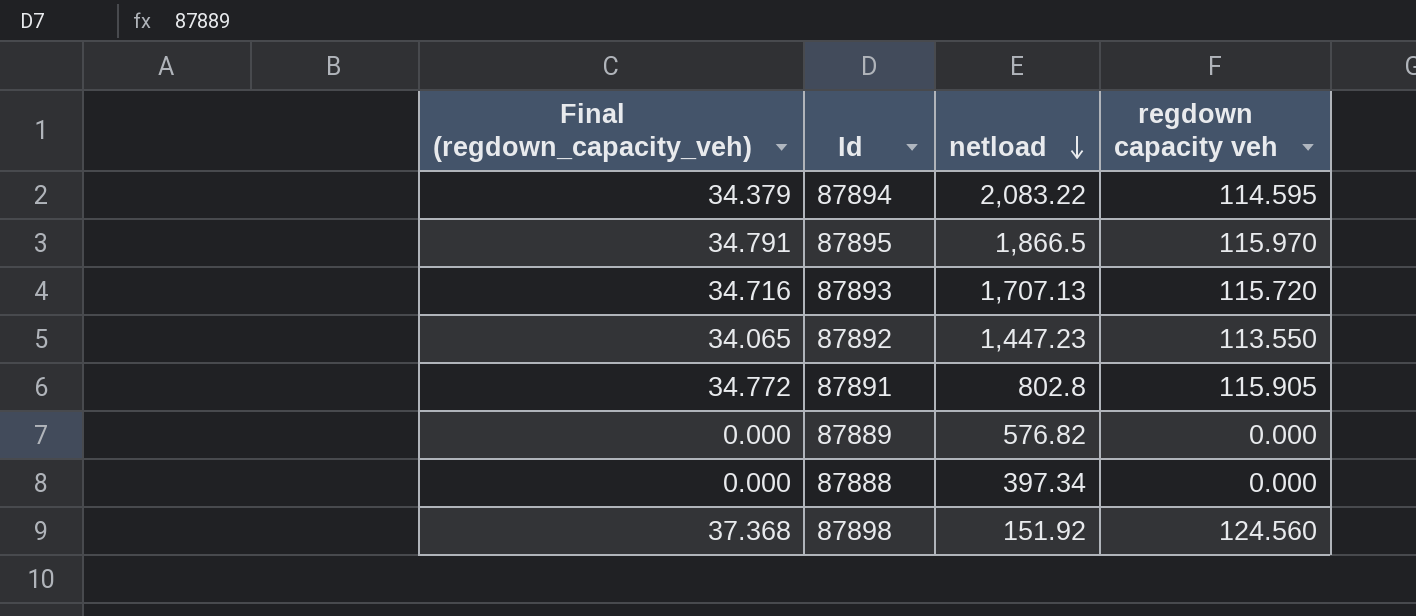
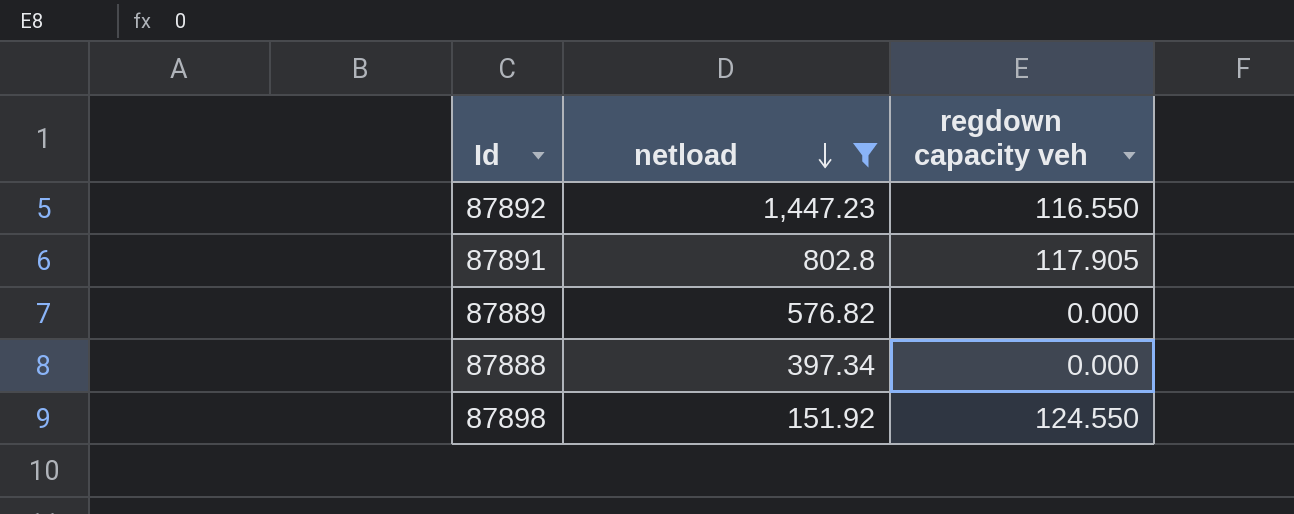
filter: none -> netload <= 1,447.23
column Final (regdown_capacity_veh) | formula: [regdown capacity veh] * 0.3 -> none
87892 | regdown capacity veh: 113.550 -> 116.550
87891 | regdown capacity veh: 115.905 -> 117.905
87898 | regdown capacity veh: 124.560 -> 124.550

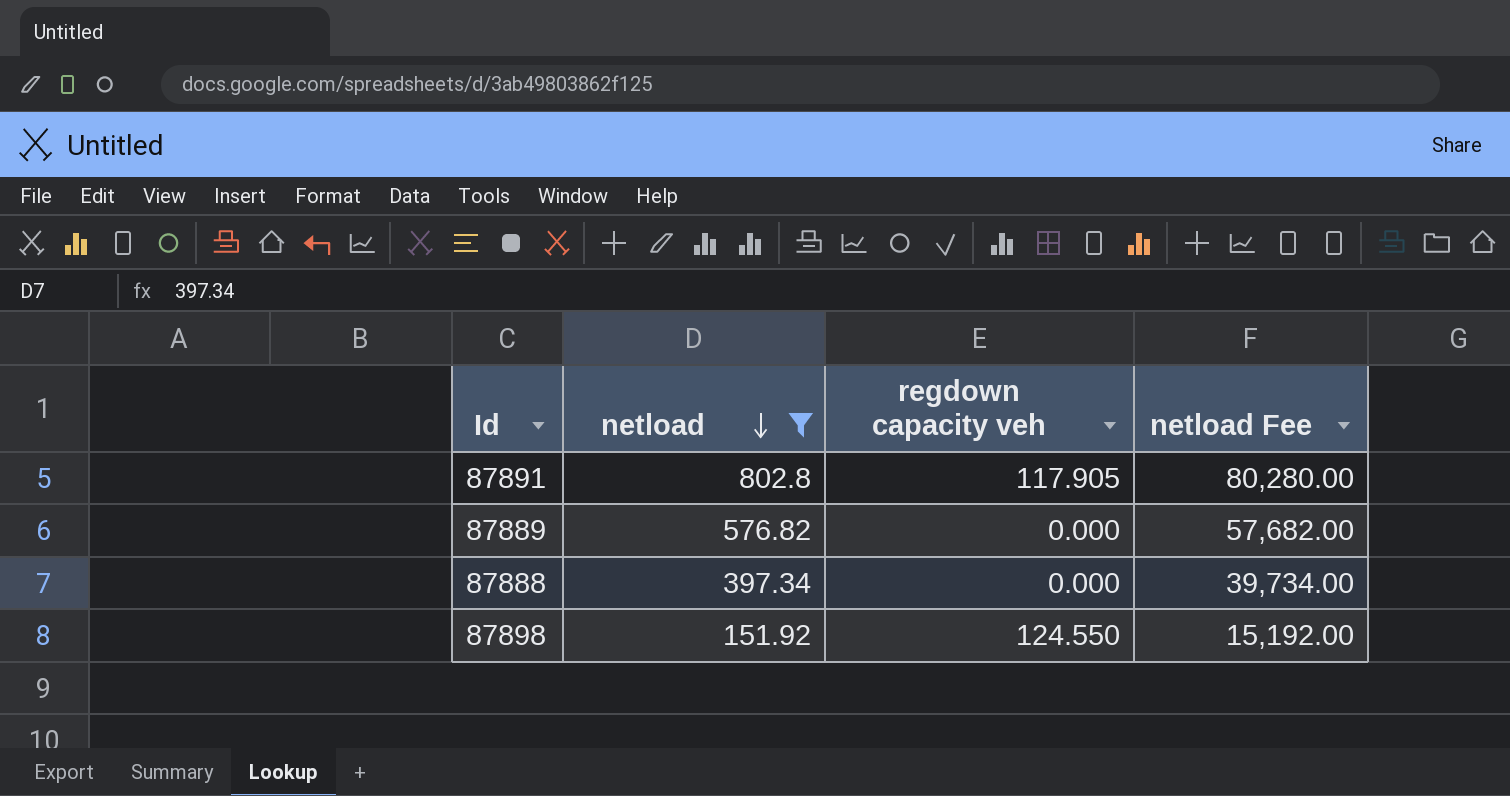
column netload Fee | formula: none -> [netload] * 100
row 87892: 1,447.23 | 116.550 -> none

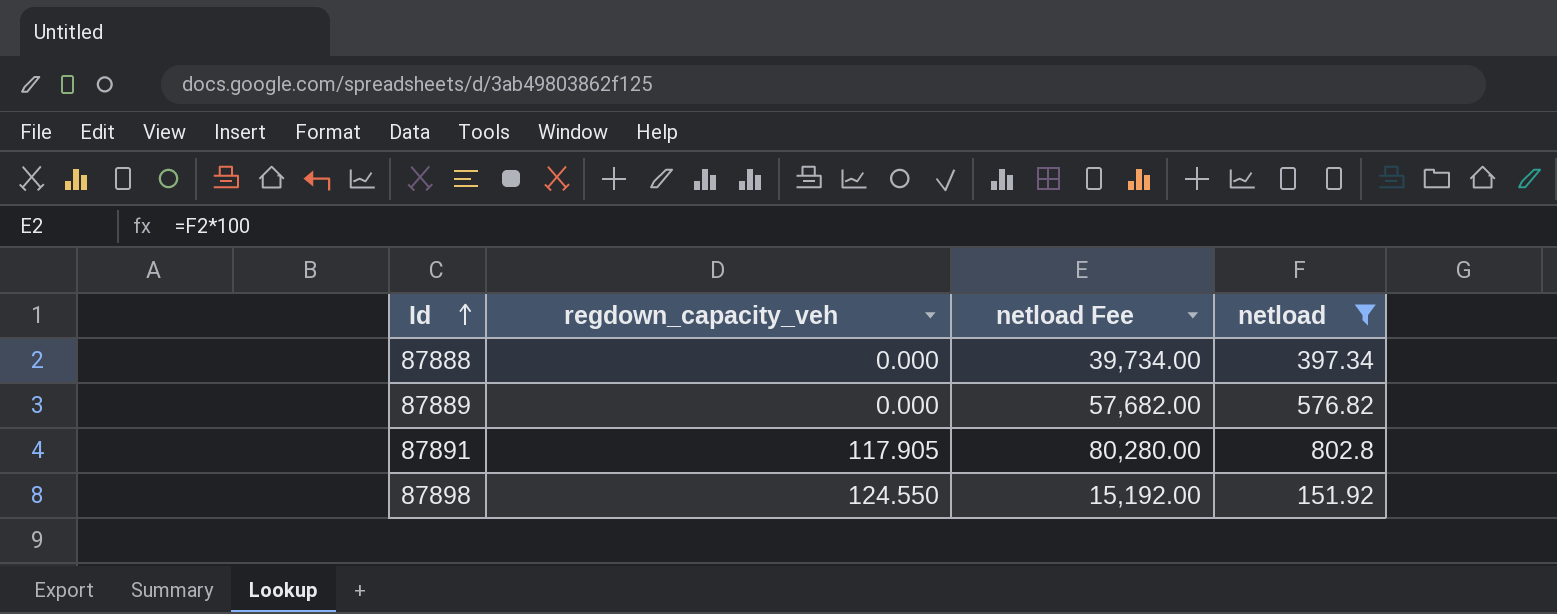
row order: netload descending -> Id ascending
column name: regdown capacity veh -> regdown_capacity_veh
column netload | position: 2 -> 4

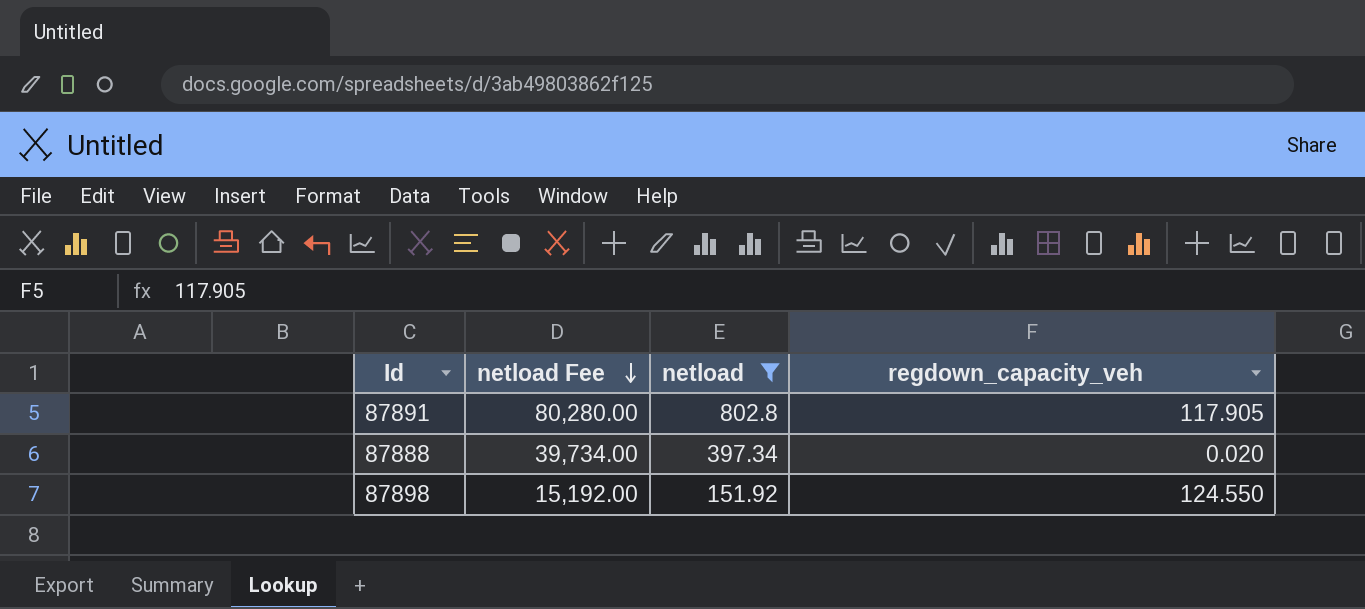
row order: Id ascending -> netload Fee descending
column regdown_capacity_veh | position: 2 -> 4
row 87889: 0.000 | 57,682.00 | 576.82 -> none
87888 | regdown_capacity_veh: 0.000 -> 0.020

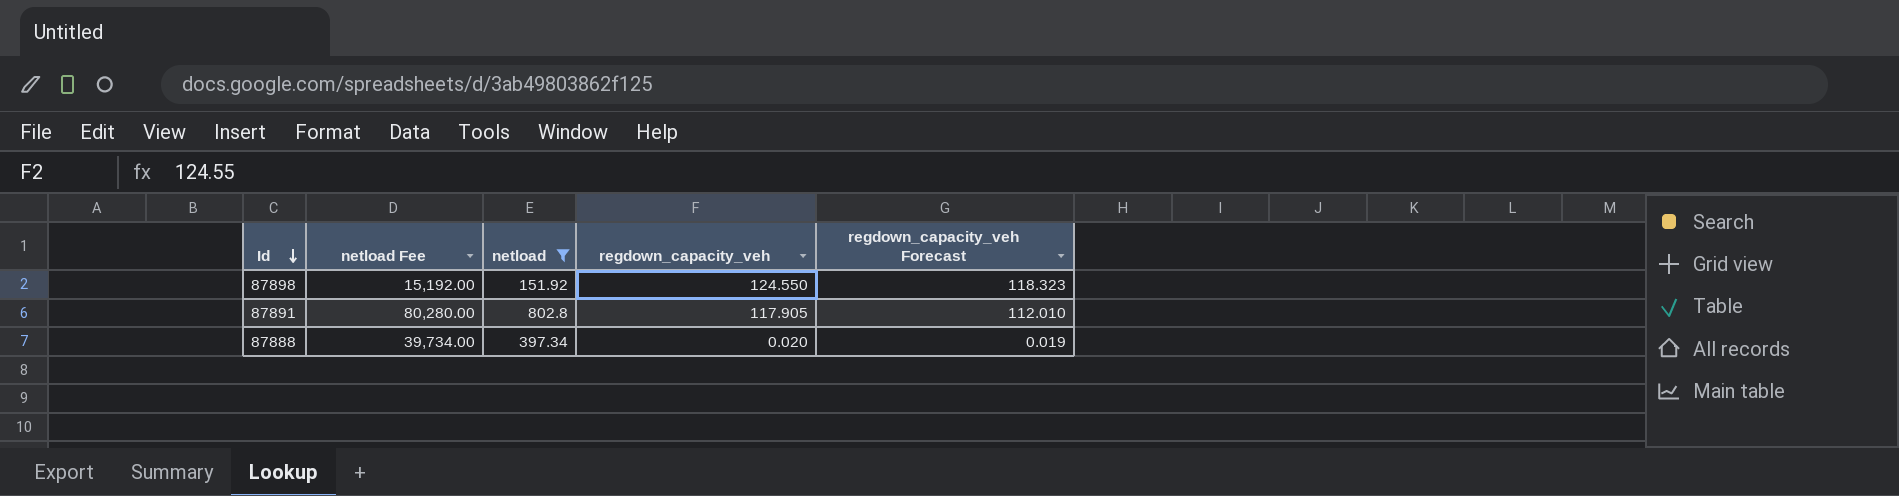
row order: netload Fee descending -> Id descending
column regdown_capacity_veh Forecast | formula: none -> [regdown_capacity_veh] * 0.95

